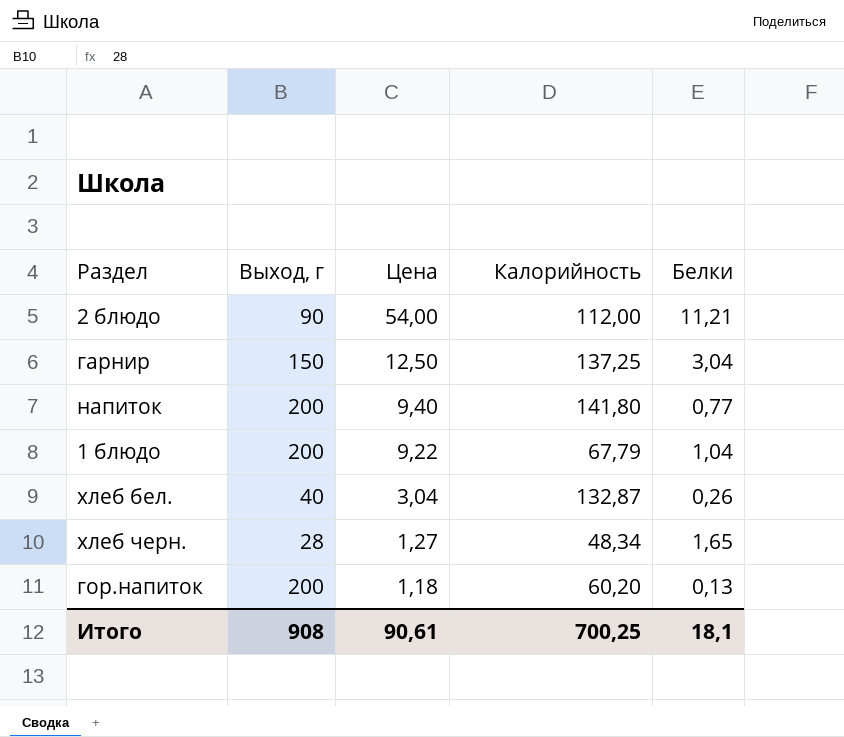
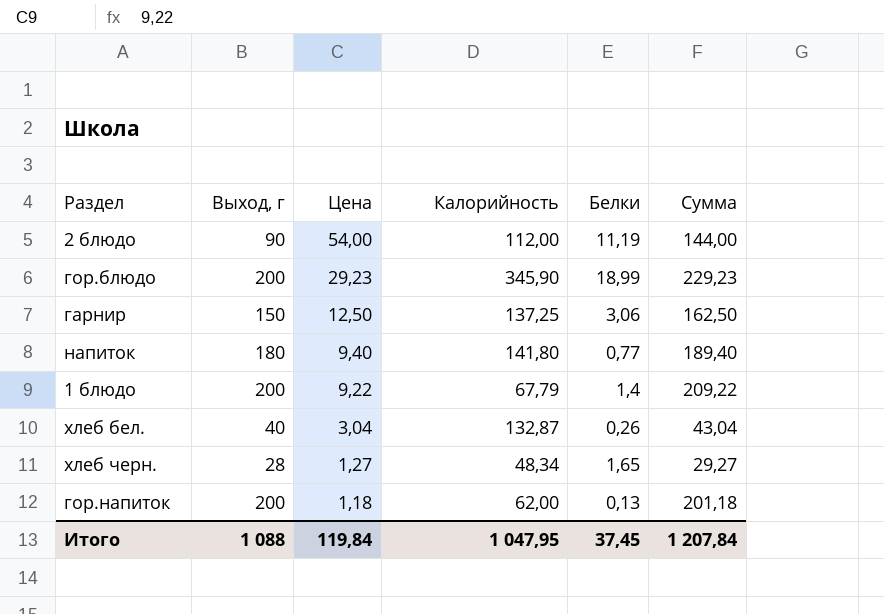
column Сумма | formula: none -> [Выход, г] + [Цена]
2 блюдо | Белки: 11,21 -> 11,19
row гор.блюдо: none -> 200 | 29,23 | 345,90 | 18,99 | 229,23
гарнир | Белки: 3,04 -> 3,06
напиток | Выход, г: 200 -> 180
1 блюдо | Белки: 1,04 -> 1,4
гор.напиток | Калорийность: 60,20 -> 62,00
Итого | Выход, г: 908 -> 1 088
Итого | Цена: 90,61 -> 119,84
Итого | Калорийность: 700,25 -> 1 047,95
Итого | Белки: 18,1 -> 37,45

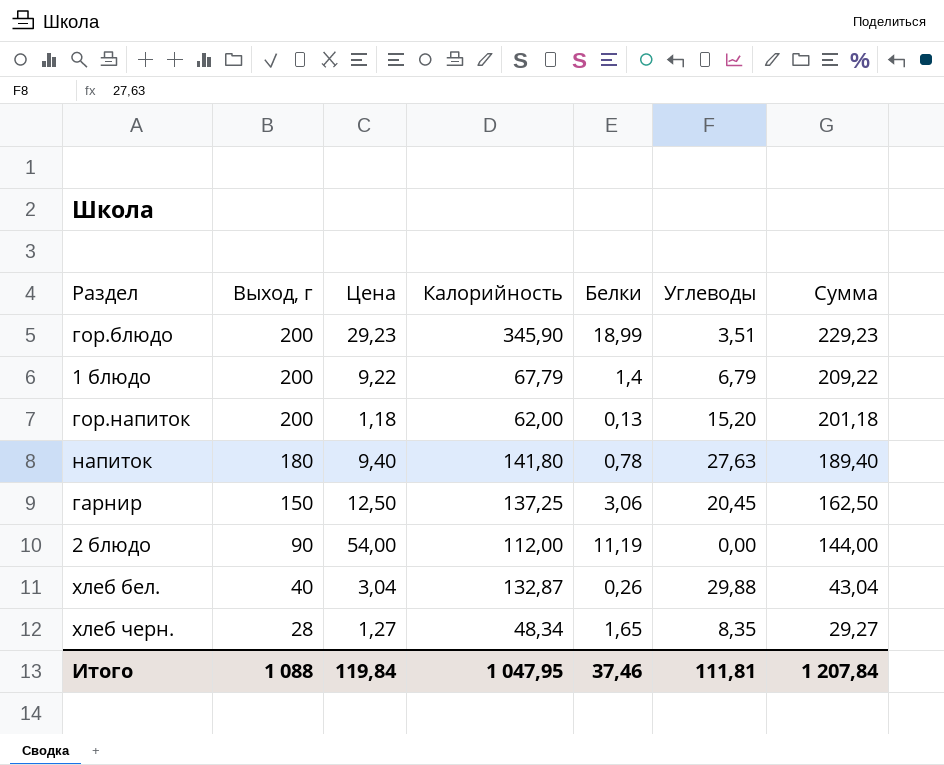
row order: Цена descending -> Выход, г descending
column Углеводы | position: none -> 6
напиток | Белки: 0,77 -> 0,78
Итого | Белки: 37,45 -> 37,46

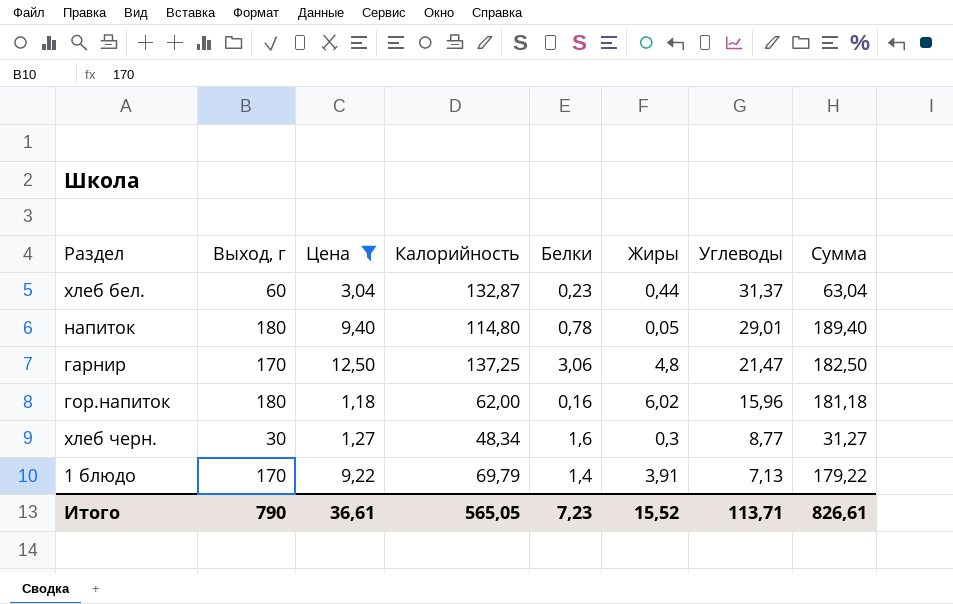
filter: none -> Цена <= 12,50
row order: Выход, г descending -> Углеводы descending
column Жиры | position: none -> 6
хлеб бел. | Выход, г: 40 -> 60
хлеб бел. | Белки: 0,26 -> 0,23
хлеб бел. | Углеводы: 29,88 -> 31,37
хлеб бел. | Сумма: 43,04 -> 63,04
напиток | Калорийность: 141,80 -> 114,80
напиток | Углеводы: 27,63 -> 29,01
гарнир | Выход, г: 150 -> 170
гарнир | Углеводы: 20,45 -> 21,47
гарнир | Сумма: 162,50 -> 182,50
гор.напиток | Выход, г: 200 -> 180
гор.напиток | Белки: 0,13 -> 0,16
гор.напиток | Углеводы: 15,20 -> 15,96
гор.напиток | Сумма: 201,18 -> 181,18
хлеб черн. | Выход, г: 28 -> 30
хлеб черн. | Белки: 1,65 -> 1,6
хлеб черн. | Углеводы: 8,35 -> 8,77
хлеб черн. | Сумма: 29,27 -> 31,27
1 блюдо | Выход, г: 200 -> 170
1 блюдо | Калорийность: 67,79 -> 69,79
1 блюдо | Углеводы: 6,79 -> 7,13
1 блюдо | Сумма: 209,22 -> 179,22
Итого | Выход, г: 1 088 -> 790
Итого | Цена: 119,84 -> 36,61
Итого | Калорийность: 1 047,95 -> 565,05
Итого | Белки: 37,46 -> 7,23
Итого | Углеводы: 111,81 -> 113,71
Итого | Сумма: 1 207,84 -> 826,61

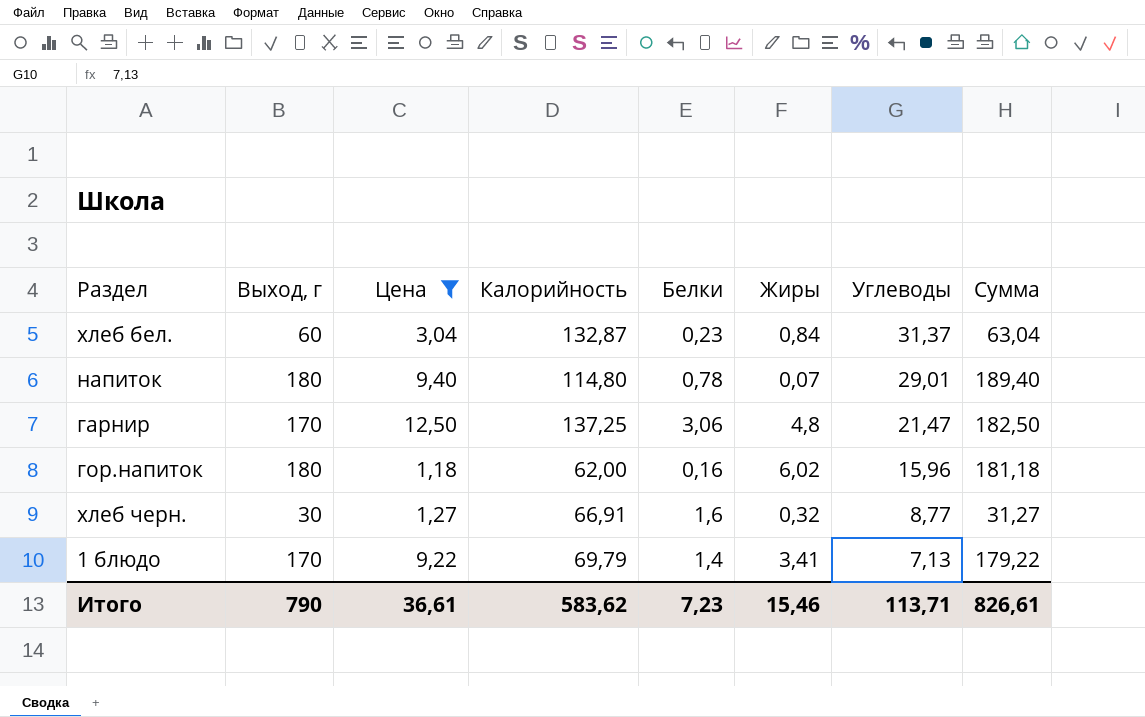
хлеб бел. | Жиры: 0,44 -> 0,84
напиток | Жиры: 0,05 -> 0,07
хлеб черн. | Калорийность: 48,34 -> 66,91
хлеб черн. | Жиры: 0,3 -> 0,32
1 блюдо | Жиры: 3,91 -> 3,41
Итого | Калорийность: 565,05 -> 583,62
Итого | Жиры: 15,52 -> 15,46

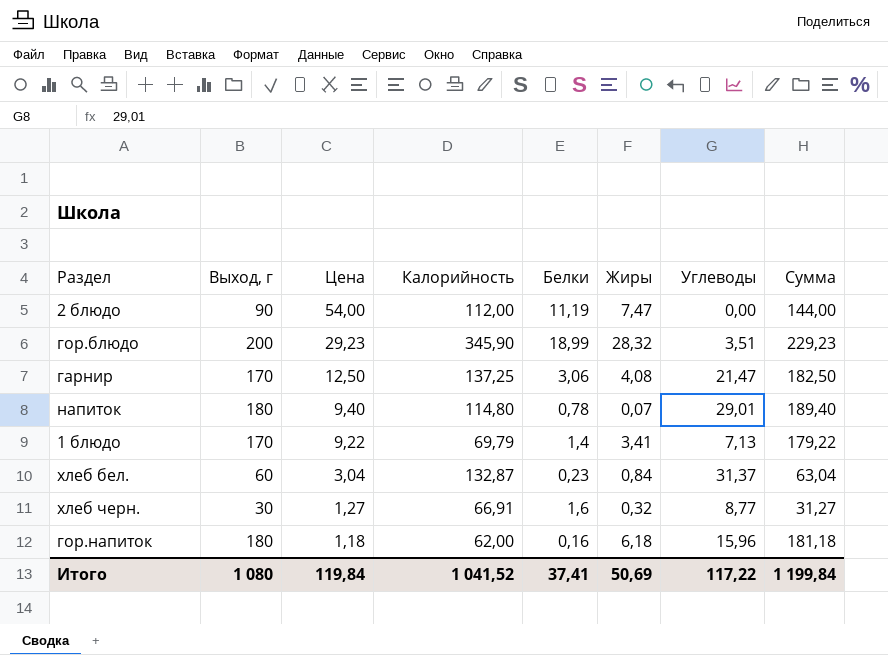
filter: Цена <= 12,50 -> none
row order: Углеводы descending -> Цена descending
гарнир | Жиры: 4,8 -> 4,08
гор.напиток | Жиры: 6,02 -> 6,18
Итого | Выход, г: 790 -> 1 080
Итого | Цена: 36,61 -> 119,84
Итого | Калорийность: 583,62 -> 1 041,52
Итого | Белки: 7,23 -> 37,41
Итого | Жиры: 15,46 -> 50,69
Итого | Углеводы: 113,71 -> 117,22
Итого | Сумма: 826,61 -> 1 199,84

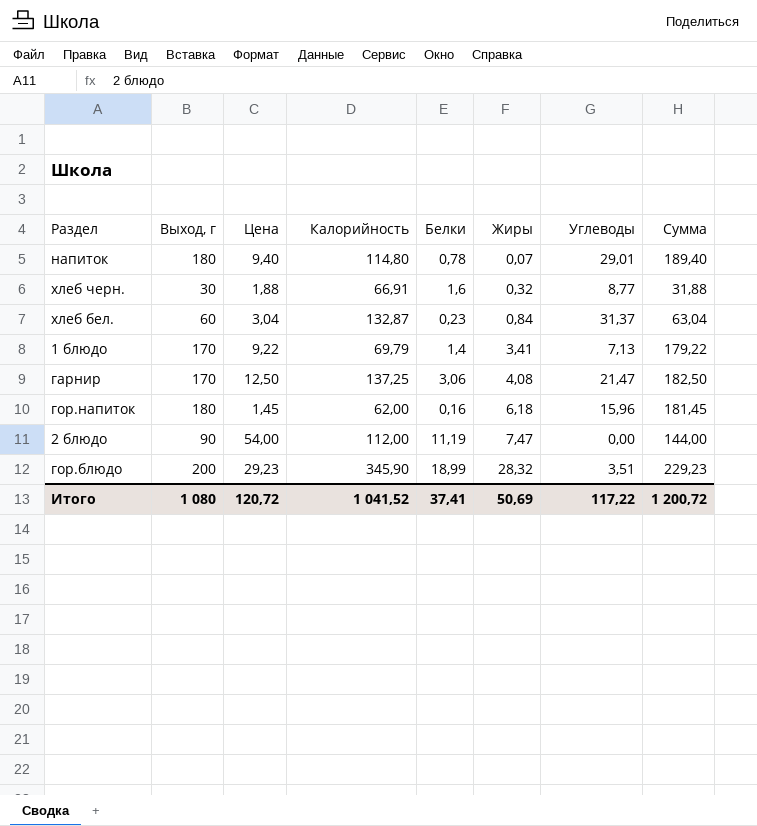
row order: Цена descending -> Жиры ascending
хлеб черн. | Цена: 1,27 -> 1,88
хлеб черн. | Сумма: 31,27 -> 31,88
гор.напиток | Цена: 1,18 -> 1,45
гор.напиток | Сумма: 181,18 -> 181,45
Итого | Цена: 119,84 -> 120,72
Итого | Сумма: 1 199,84 -> 1 200,72

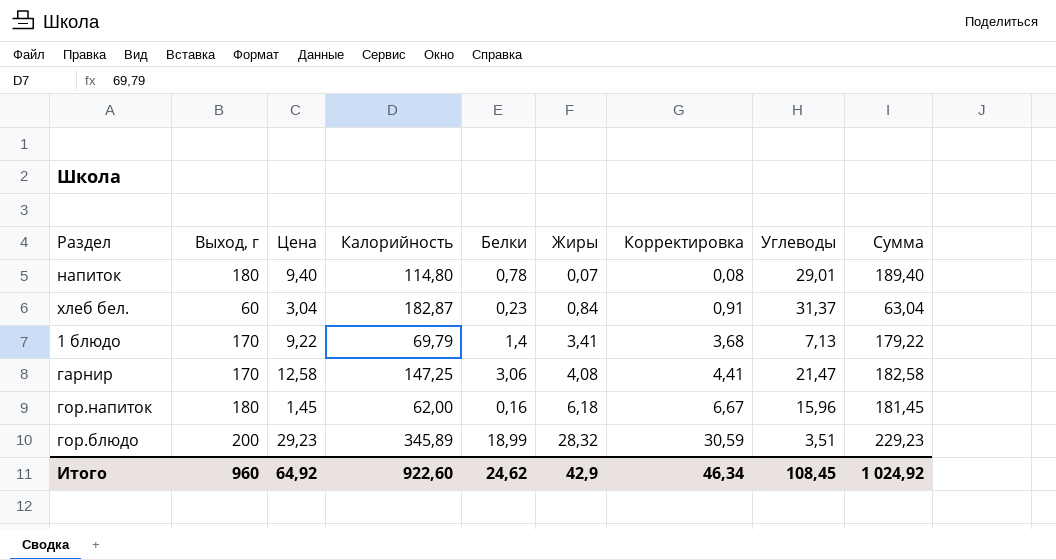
column Корректировка | formula: none -> [Жиры] * 1,08
row хлеб черн.: 30 | 1,88 | 66,91 | 1,6 | 0,32 | 8,77 | 31,88 -> none
row 2 блюдо: 90 | 54,00 | 112,00 | 11,19 | 7,47 | 0,00 | 144,00 -> none
хлеб бел. | Калорийность: 132,87 -> 182,87
гарнир | Цена: 12,50 -> 12,58
гарнир | Калорийность: 137,25 -> 147,25
гарнир | Сумма: 182,50 -> 182,58
гор.блюдо | Калорийность: 345,90 -> 345,89
Итого | Выход, г: 1 080 -> 960
Итого | Цена: 120,72 -> 64,92
Итого | Калорийность: 1 041,52 -> 922,60
Итого | Белки: 37,41 -> 24,62
Итого | Жиры: 50,69 -> 42,9
Итого | Углеводы: 117,22 -> 108,45
Итого | Сумма: 1 200,72 -> 1 024,92

